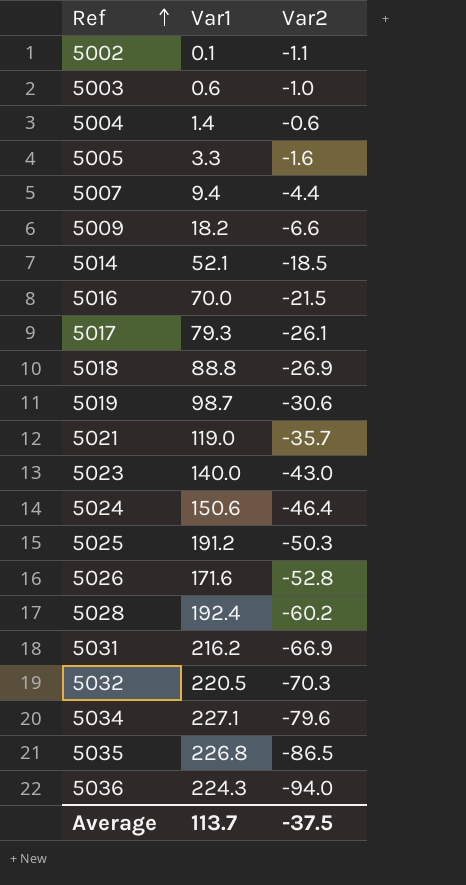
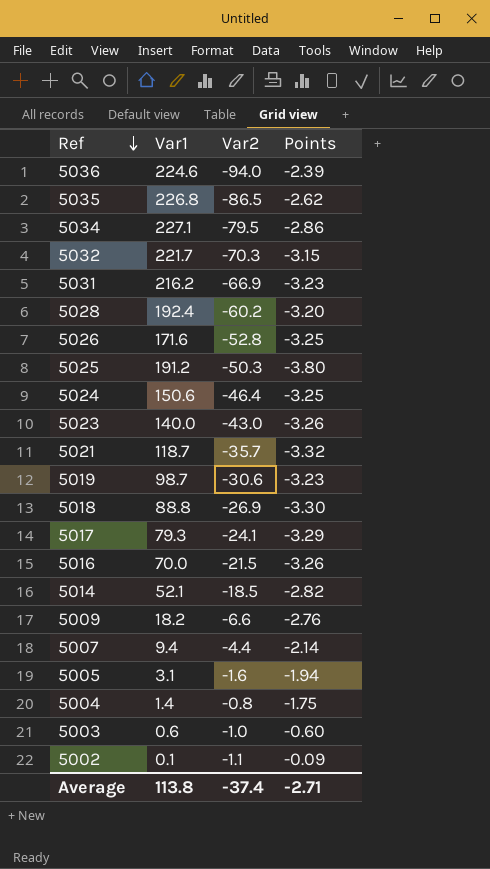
row order: Ref ascending -> Ref descending
column Points | formula: none -> [Var1] / [Var2]
5036 | Var1: 224.3 -> 224.6
5034 | Var2: -79.6 -> -79.5
5032 | Var1: 220.5 -> 221.7
5021 | Var1: 119.0 -> 118.7
5017 | Var2: -26.1 -> -24.1
5005 | Var1: 3.3 -> 3.1
5004 | Var2: -0.6 -> -0.8
Average | Var1: 113.7 -> 113.8
Average | Var2: -37.5 -> -37.4

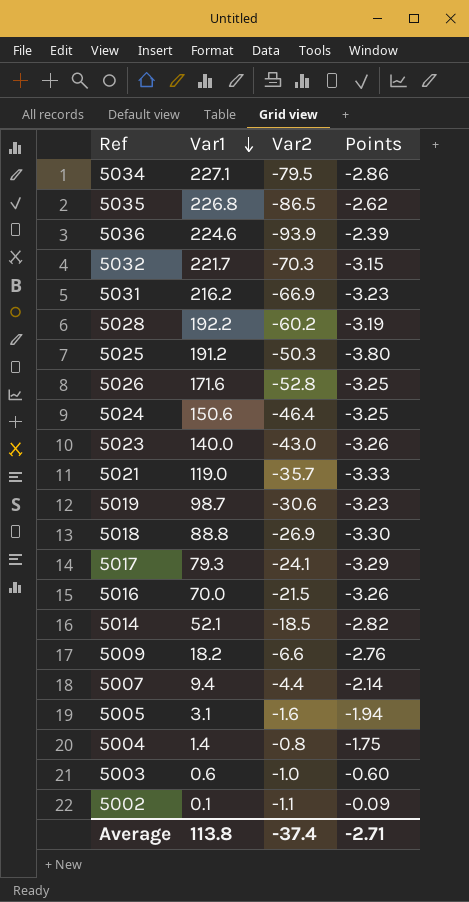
row order: Ref descending -> Var1 descending
5036 | Var2: -94.0 -> -93.9
5028 | Var1: 192.4 -> 192.2
5028 | Points: -3.20 -> -3.19
5021 | Var1: 118.7 -> 119.0
5021 | Points: -3.32 -> -3.33

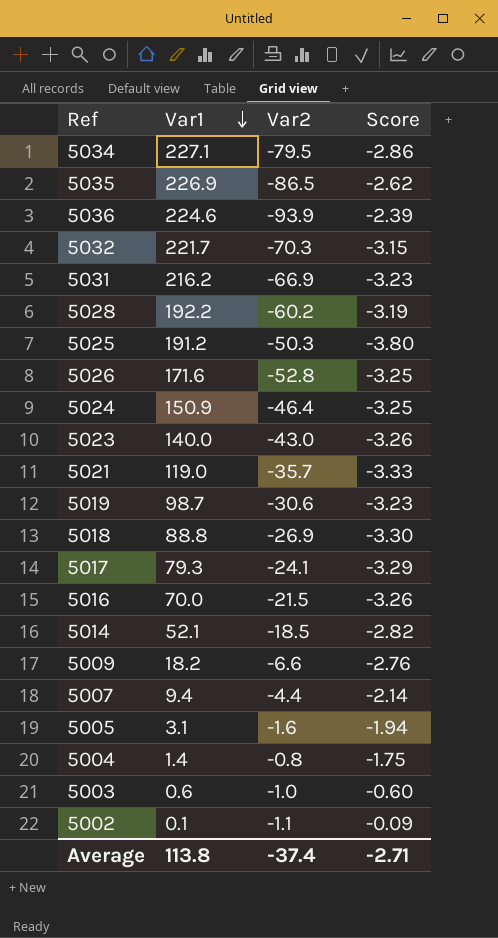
column name: Points -> Score
5035 | Var1: 226.8 -> 226.9
5024 | Var1: 150.6 -> 150.9

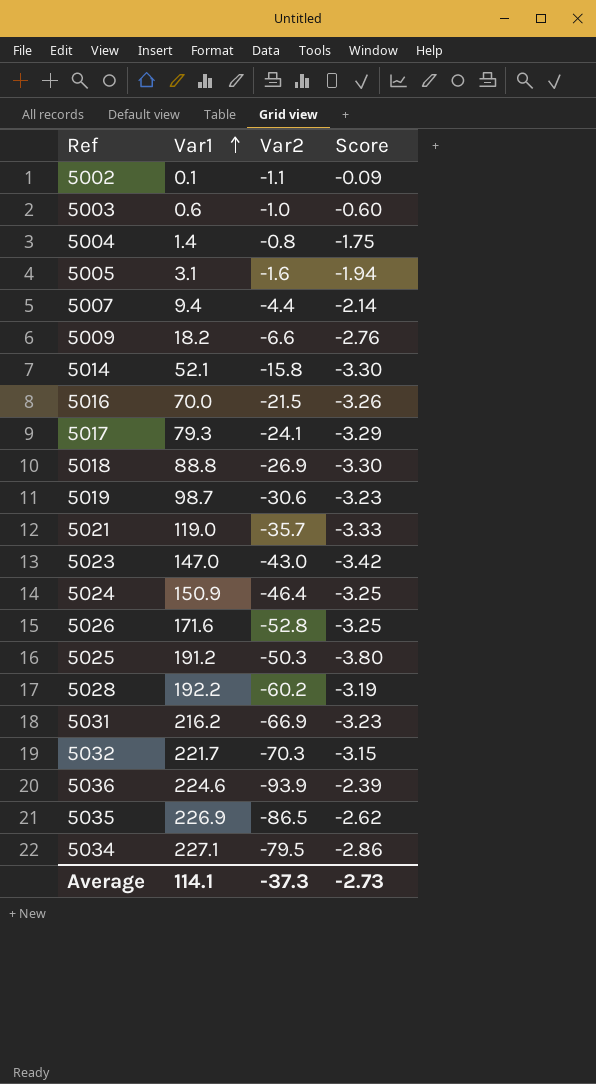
row order: Var1 descending -> Var1 ascending
5014 | Var2: -18.5 -> -15.8
5014 | Score: -2.82 -> -3.30
5023 | Var1: 140.0 -> 147.0
5023 | Score: -3.26 -> -3.42
Average | Var1: 113.8 -> 114.1
Average | Var2: -37.4 -> -37.3
Average | Score: -2.71 -> -2.73

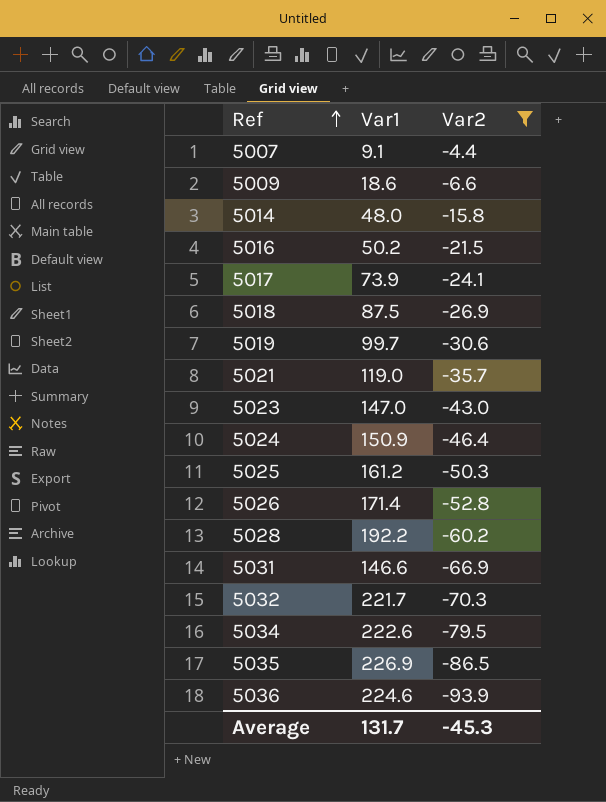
filter: none -> Var2 <= -4.4
row order: Var1 ascending -> Ref ascending
column Score | formula: [Var1] / [Var2] -> none
5007 | Var1: 9.4 -> 9.1
5009 | Var1: 18.2 -> 18.6
5014 | Var1: 52.1 -> 48.0
5016 | Var1: 70.0 -> 50.2
5017 | Var1: 79.3 -> 73.9
5018 | Var1: 88.8 -> 87.5
5019 | Var1: 98.7 -> 99.7
5025 | Var1: 191.2 -> 161.2
5026 | Var1: 171.6 -> 171.4
5031 | Var1: 216.2 -> 146.6
5034 | Var1: 227.1 -> 222.6
Average | Var1: 114.1 -> 131.7
Average | Var2: -37.3 -> -45.3

